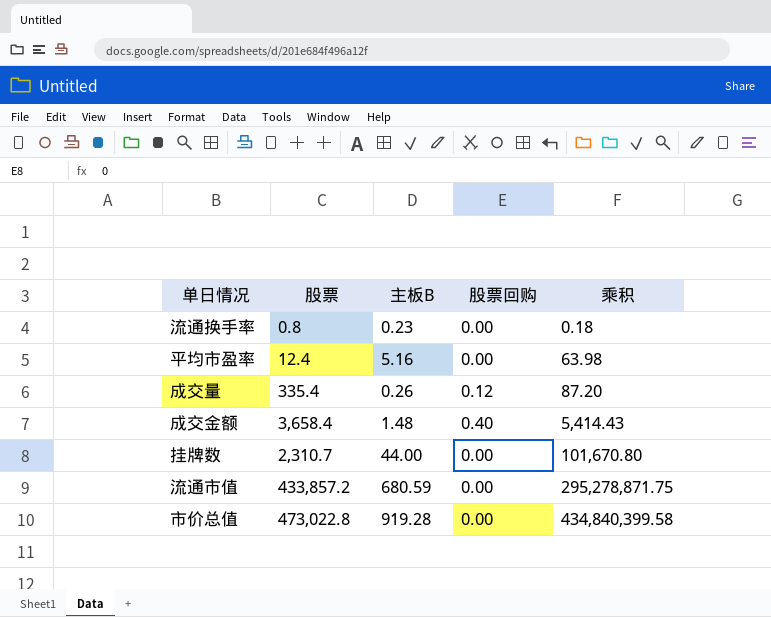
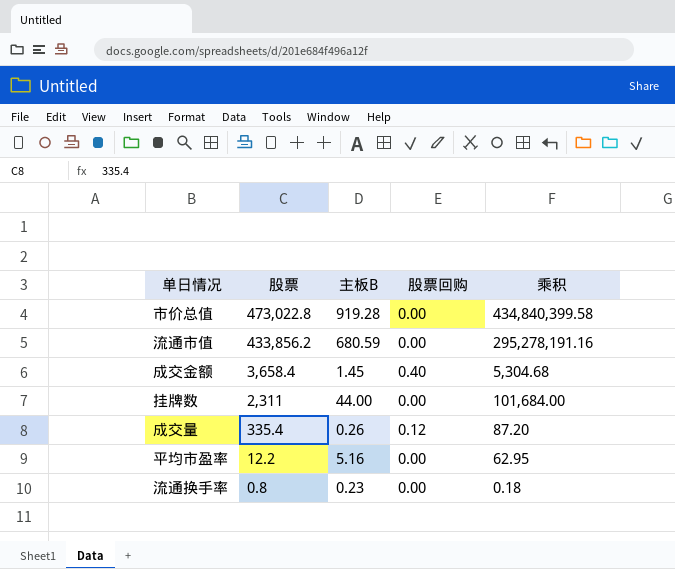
row order: 乘积 ascending -> 股票 descending
流通市值 | 股票: 433,857.2 -> 433,856.2
流通市值 | 乘积: 295,278,871.75 -> 295,278,191.16
成交金额 | 主板B: 1.48 -> 1.45
成交金额 | 乘积: 5,414.43 -> 5,304.68
挂牌数 | 股票: 2,310.7 -> 2,311
挂牌数 | 乘积: 101,670.80 -> 101,684.00
平均市盈率 | 股票: 12.4 -> 12.2
平均市盈率 | 乘积: 63.98 -> 62.95

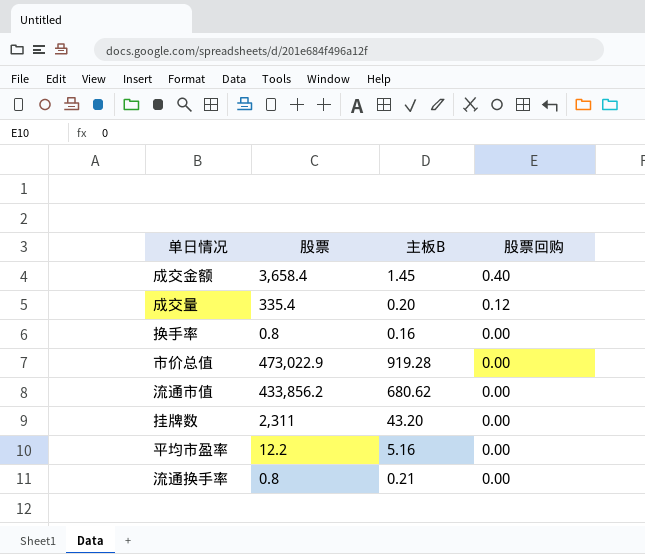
row order: 股票 descending -> 股票回购 descending
column 乘积 | formula: [股票] * [主板B] -> none
成交量 | 主板B: 0.26 -> 0.20
row 换手率: none -> 0.8 | 0.16 | 0.00
市价总值 | 股票: 473,022.8 -> 473,022.9
流通市值 | 主板B: 680.59 -> 680.62
挂牌数 | 主板B: 44.00 -> 43.20
流通换手率 | 主板B: 0.23 -> 0.21

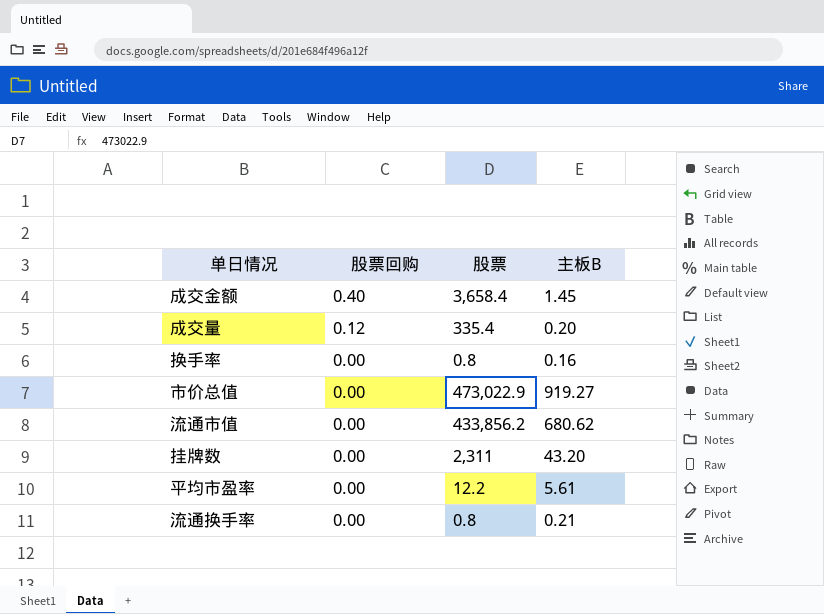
column 股票回购 | position: 4 -> 2
市价总值 | 主板B: 919.28 -> 919.27
平均市盈率 | 主板B: 5.16 -> 5.61

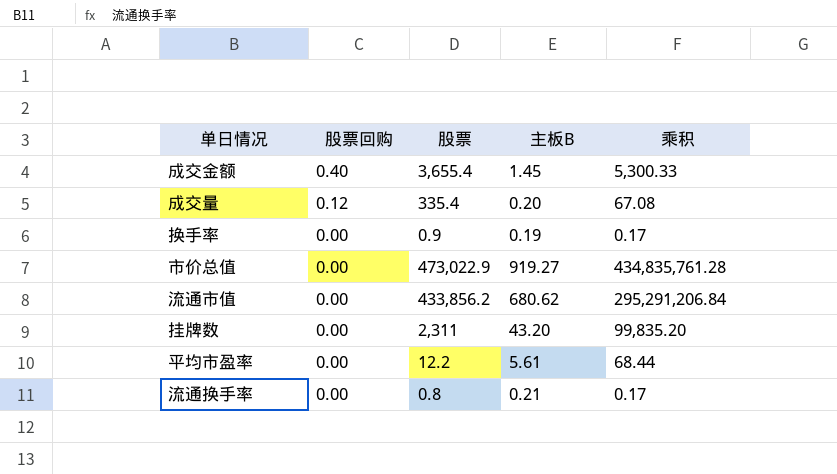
column 乘积 | formula: none -> [股票] * [主板B]
成交金额 | 股票: 3,658.4 -> 3,655.4
换手率 | 股票: 0.8 -> 0.9
换手率 | 主板B: 0.16 -> 0.19

